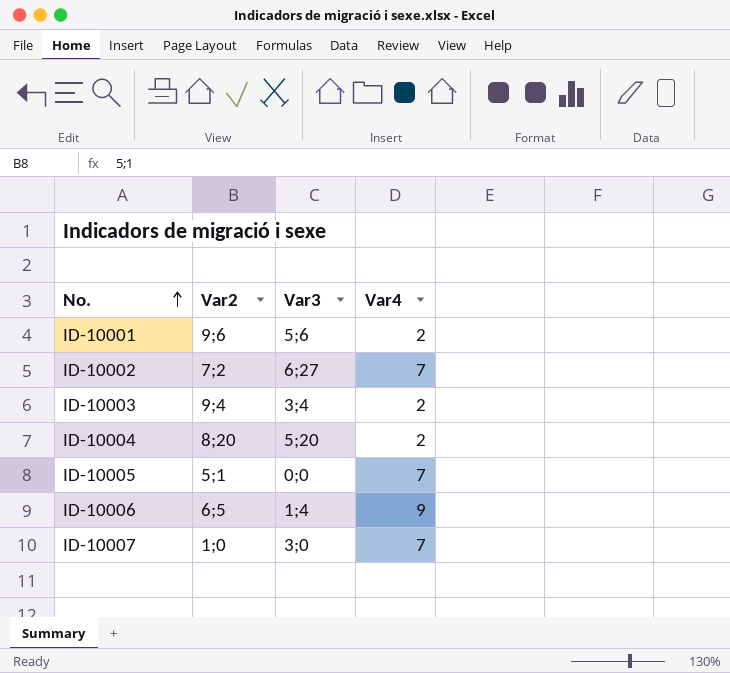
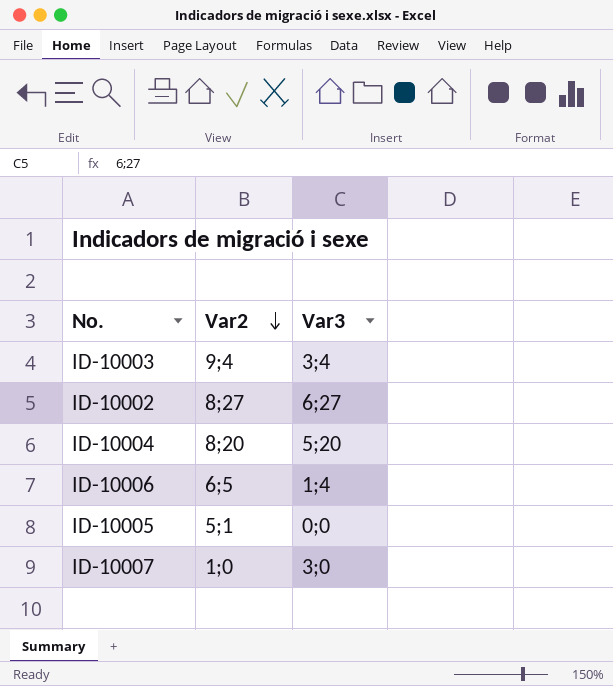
row order: No. ascending -> Var2 descending
column Var4 | position: 4 -> none
row ID-10001: 9;6 | 5;6 | 2 -> none
ID-10002 | Var2: 7;2 -> 8;27

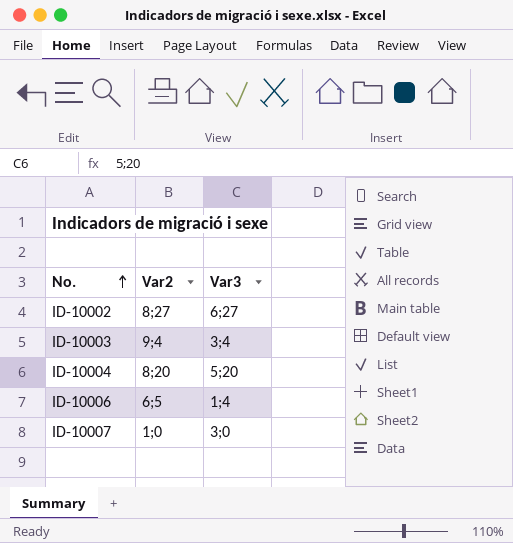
row order: Var2 descending -> No. ascending
row ID-10005: 5;1 | 0;0 -> none

